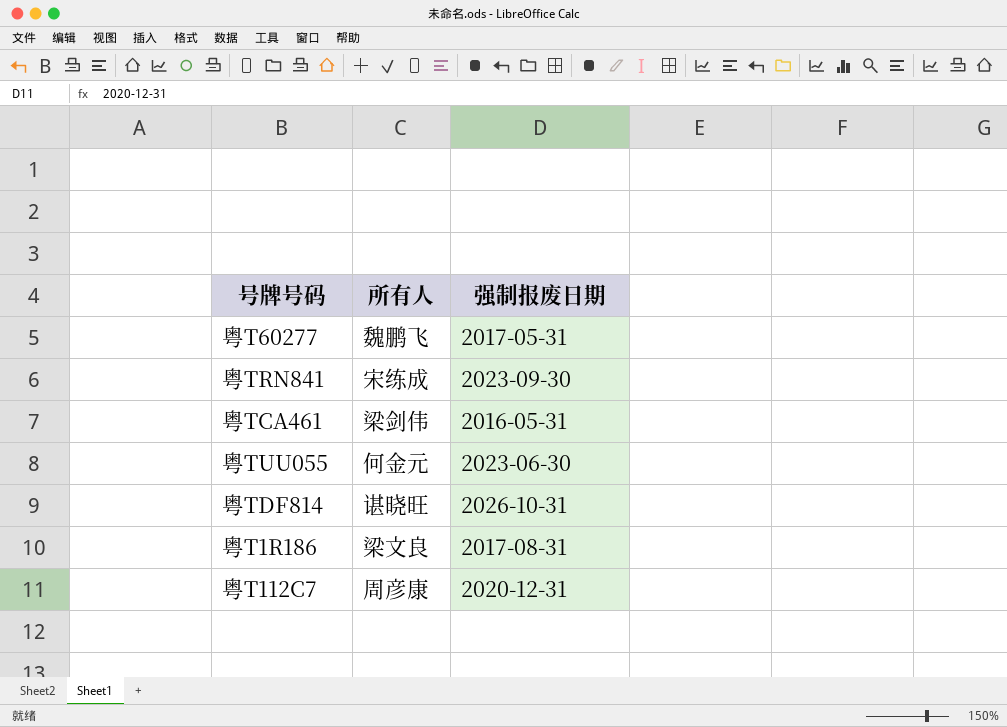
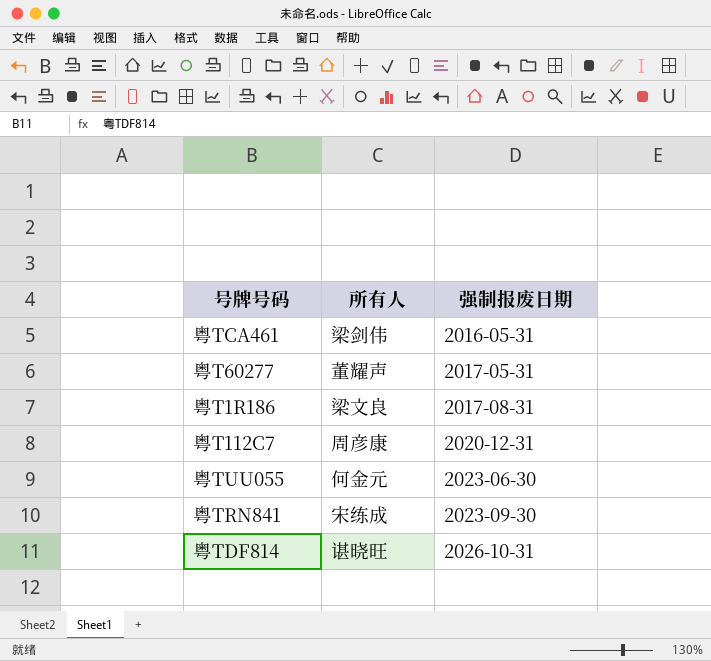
row order: none -> 强制报废日期 ascending
粤T60277 | 所有人: 魏鹏飞 -> 董耀声

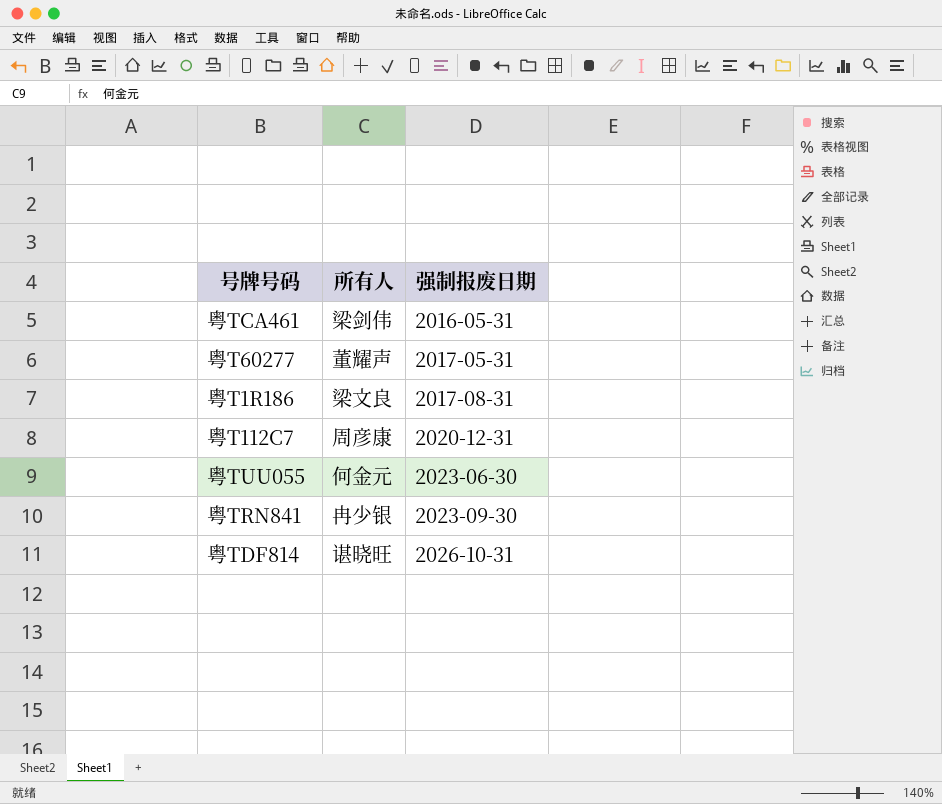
粤TRN841 | 所有人: 宋练成 -> 冉少银

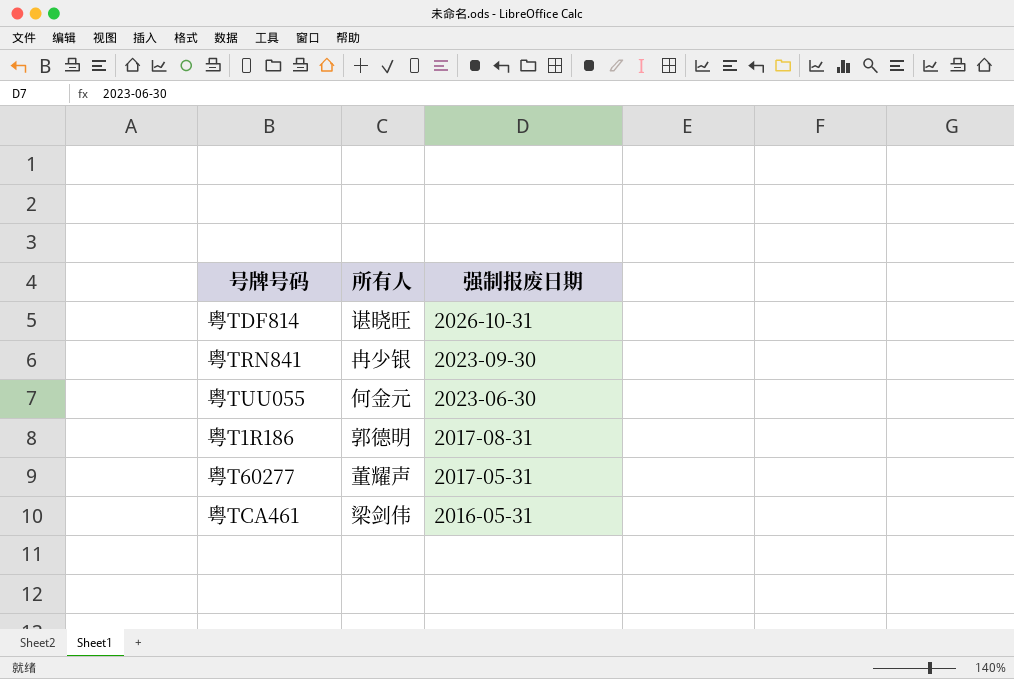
row order: 强制报废日期 ascending -> 强制报废日期 descending
row 粤T112C7: 周彦康 | 2020-12-31 -> none
粤T1R186 | 所有人: 梁文良 -> 郭德明

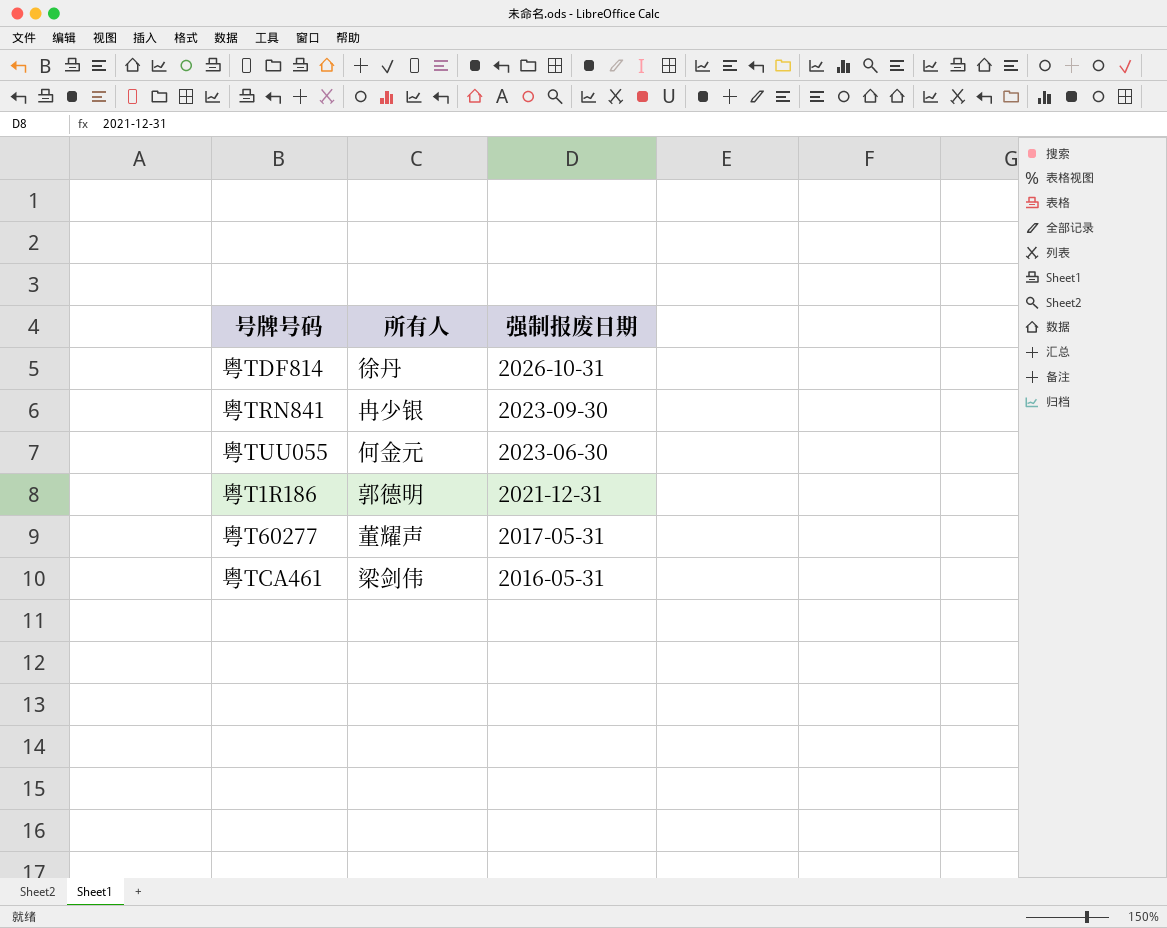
粤TDF814 | 所有人: 谌晓旺 -> 徐丹
粤T1R186 | 强制报废日期: 2017-08-31 -> 2021-12-31

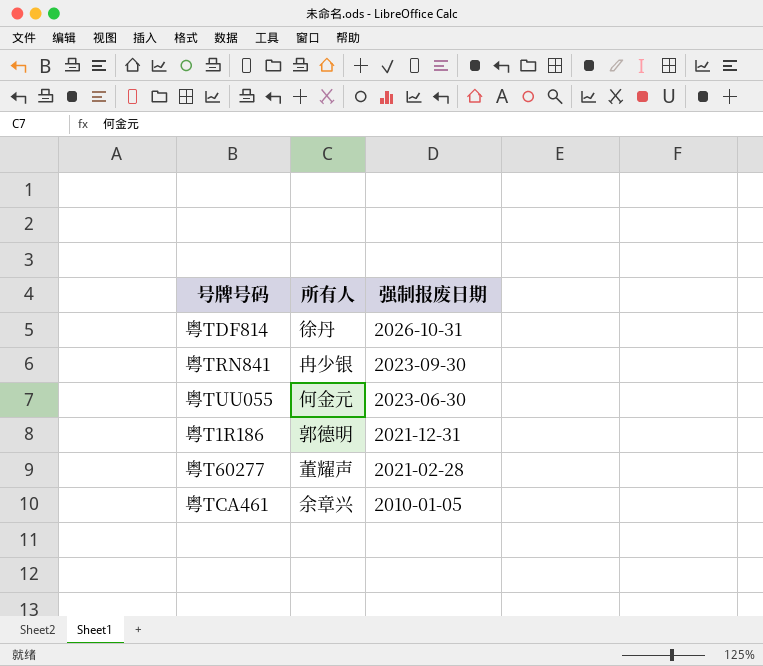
粤T60277 | 强制报废日期: 2017-05-31 -> 2021-02-28
粤TCA461 | 所有人: 梁剑伟 -> 余章兴
粤TCA461 | 强制报废日期: 2016-05-31 -> 2010-01-05

